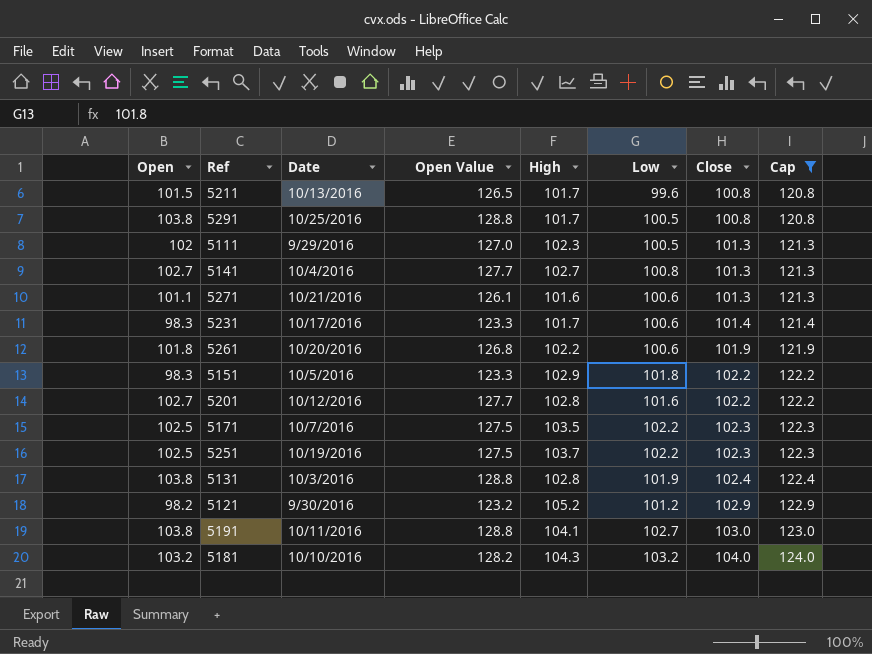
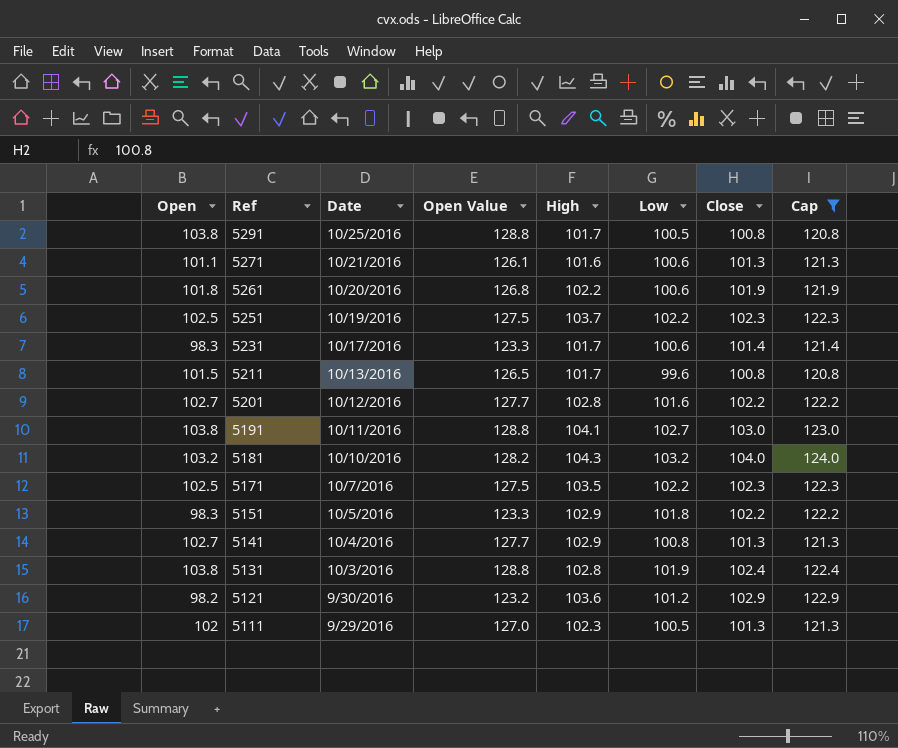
row order: Close ascending -> Ref descending
5141 | High: 102.7 -> 102.9
5121 | High: 105.2 -> 103.6

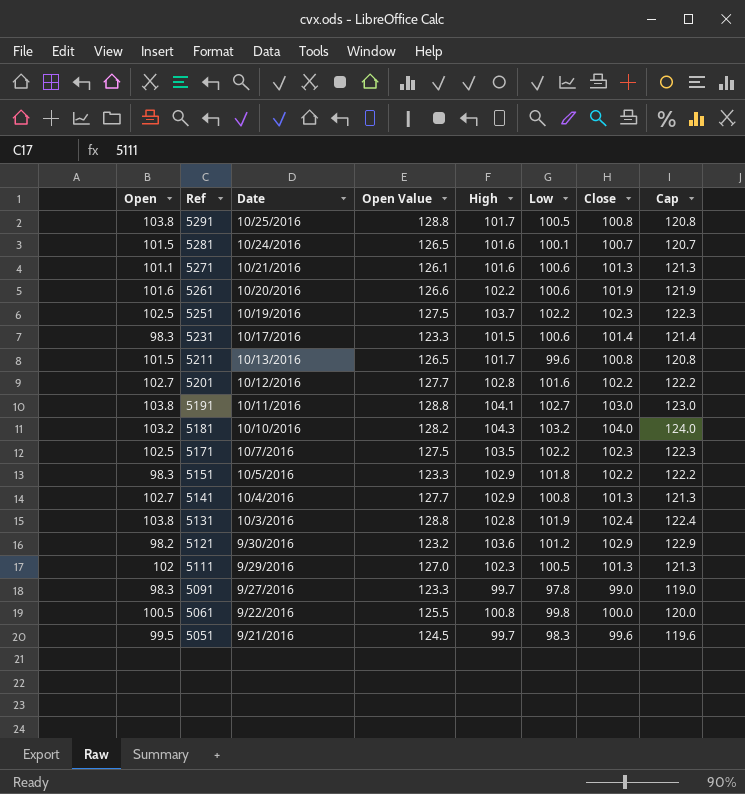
filter: Cap >= 120.8 -> none
5261 | Open: 101.8 -> 101.6
5261 | Open Value: 126.8 -> 126.6
5231 | High: 101.7 -> 101.5

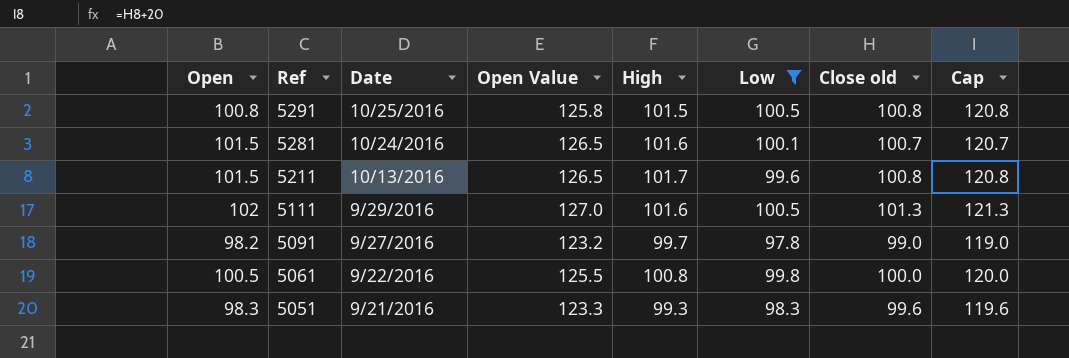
filter: none -> Low <= 100.5
column name: Close -> Close old
5291 | Open: 103.8 -> 100.8
5291 | Open Value: 128.8 -> 125.8
5291 | High: 101.7 -> 101.5
5111 | High: 102.3 -> 101.6
5091 | Open: 98.3 -> 98.2
5091 | Open Value: 123.3 -> 123.2
5051 | Open: 99.5 -> 98.3
5051 | Open Value: 124.5 -> 123.3
5051 | High: 99.7 -> 99.3

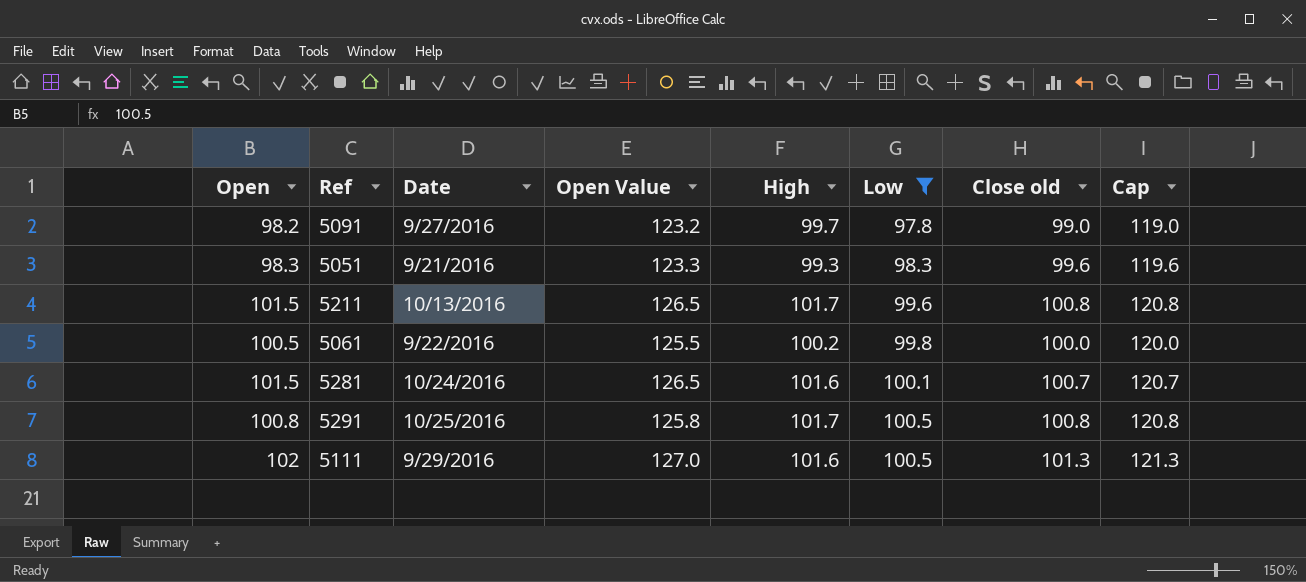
row order: Ref descending -> Low ascending
5061 | High: 100.8 -> 100.2
5291 | High: 101.5 -> 101.7

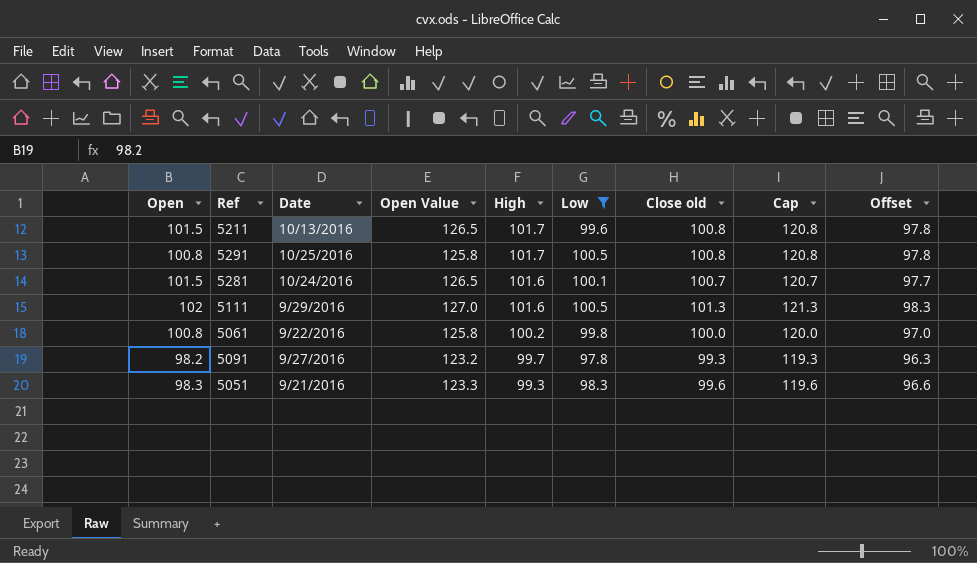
row order: Low ascending -> High descending
column Offset | formula: none -> [Close old] - 3
5061 | Open: 100.5 -> 100.8
5061 | Open Value: 125.5 -> 125.8
5091 | Close old: 99.0 -> 99.3
5091 | Cap: 119.0 -> 119.3

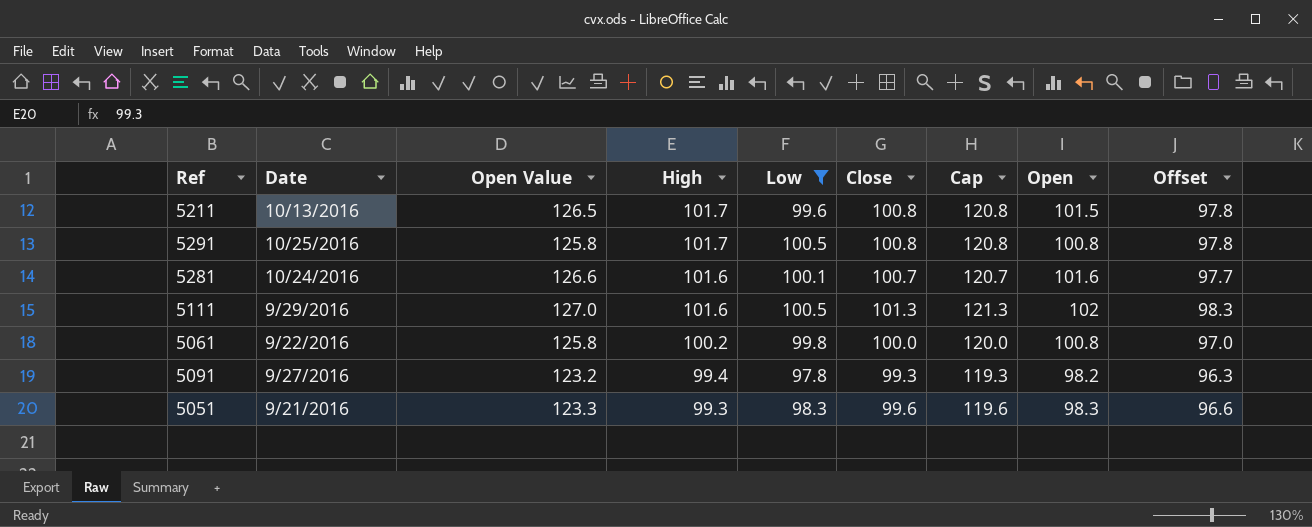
column name: Close old -> Close
column Open | position: 1 -> 8
5281 | Open Value: 126.5 -> 126.6
5281 | Open: 101.5 -> 101.6
5091 | High: 99.7 -> 99.4

